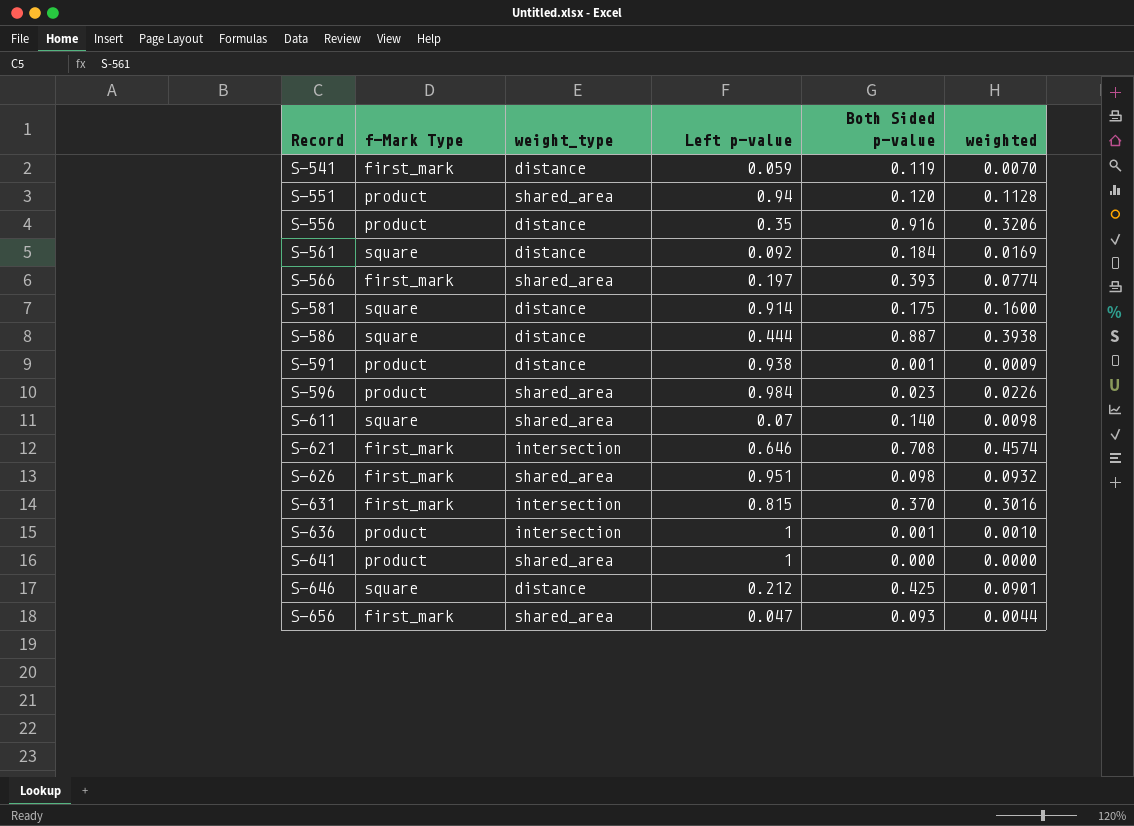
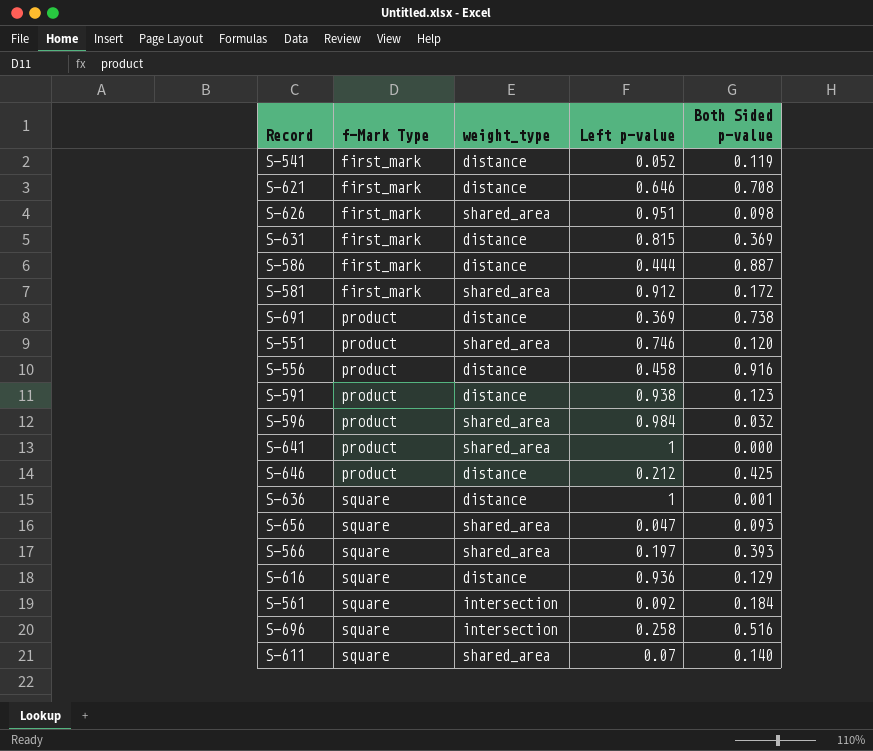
row order: Record ascending -> f-Mark Type ascending
column weighted | formula: [Left p-value] * [Both Sided p-value] -> none
S-541 | Left p-value: 0.059 -> 0.052
S-621 | weight_type: intersection -> distance
S-631 | weight_type: intersection -> distance
S-631 | Both Sided p-value: 0.370 -> 0.369
S-586 | f-Mark Type: square -> first_mark
S-581 | f-Mark Type: square -> first_mark
S-581 | weight_type: distance -> shared_area
S-581 | Left p-value: 0.914 -> 0.912
S-581 | Both Sided p-value: 0.175 -> 0.172
row S-691: none -> product | distance | 0.369 | 0.738
S-551 | Left p-value: 0.94 -> 0.746
S-556 | Left p-value: 0.35 -> 0.458
S-591 | Both Sided p-value: 0.001 -> 0.123
S-596 | Both Sided p-value: 0.023 -> 0.032
S-646 | f-Mark Type: square -> product
S-636 | f-Mark Type: product -> square
S-636 | weight_type: intersection -> distance
S-656 | f-Mark Type: first_mark -> square
S-566 | f-Mark Type: first_mark -> square
row S-616: none -> square | distance | 0.936 | 0.129
S-561 | weight_type: distance -> intersection
row S-696: none -> square | intersection | 0.258 | 0.516

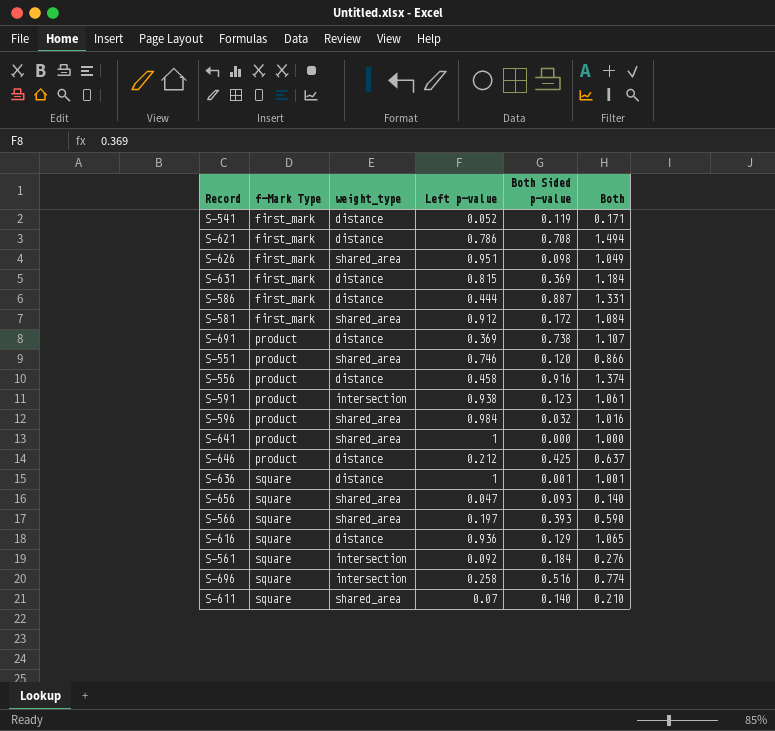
column Both | formula: none -> [Left p-value] + [Both Sided p-value]
S-621 | Left p-value: 0.646 -> 0.786
S-591 | weight_type: distance -> intersection

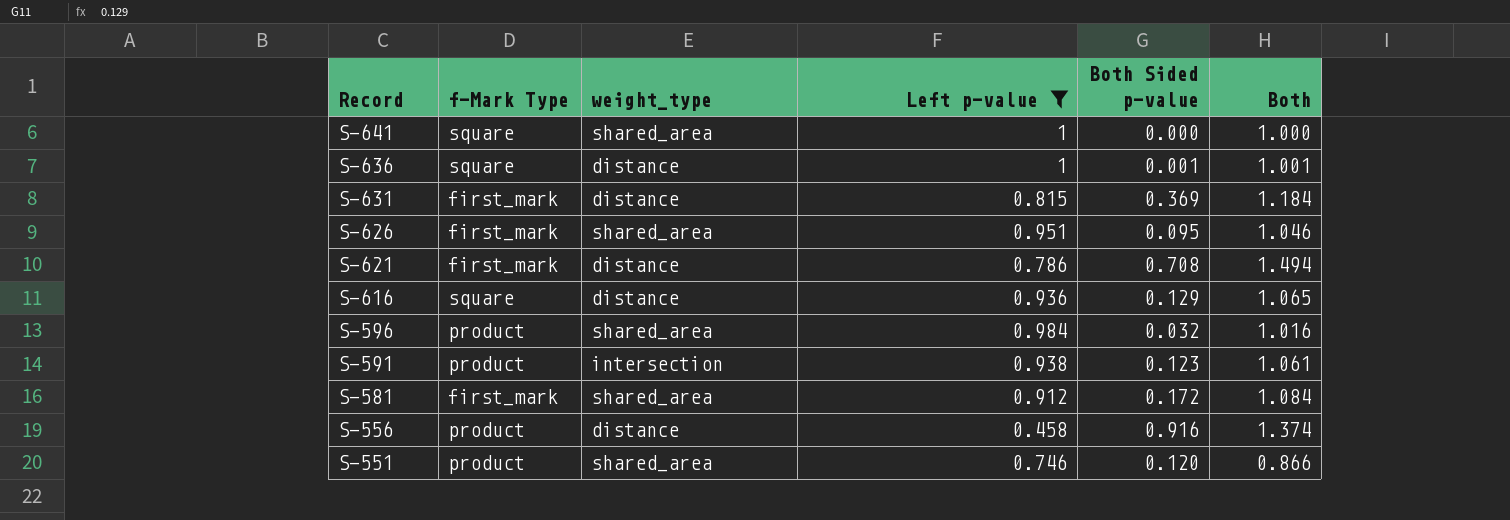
filter: none -> Left p-value >= 0.458
row order: f-Mark Type ascending -> Record descending
S-641 | f-Mark Type: product -> square
S-626 | Both Sided p-value: 0.098 -> 0.095
S-626 | Both: 1.049 -> 1.046

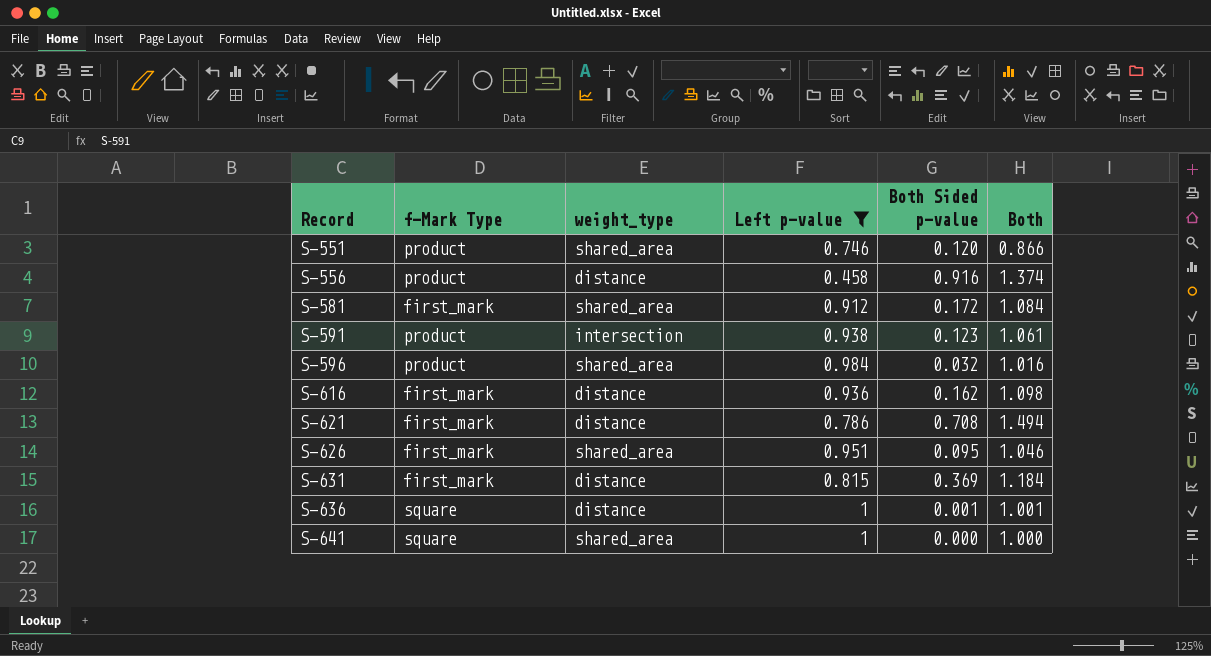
row order: Record descending -> Record ascending
S-616 | f-Mark Type: square -> first_mark
S-616 | Both Sided p-value: 0.129 -> 0.162
S-616 | Both: 1.065 -> 1.098

